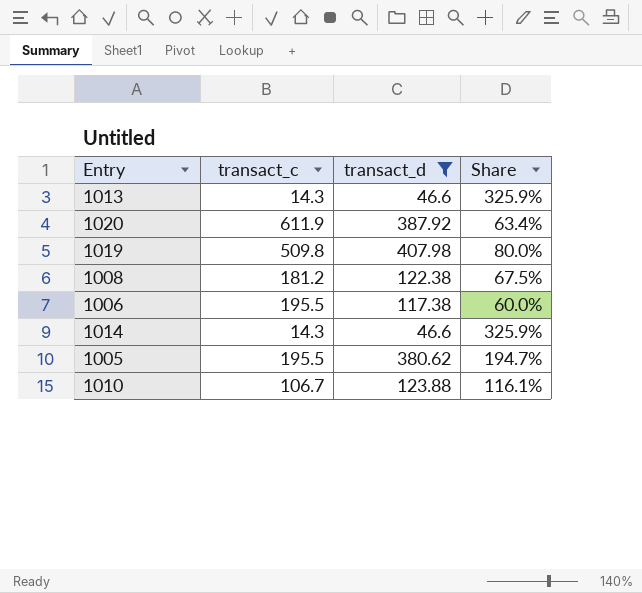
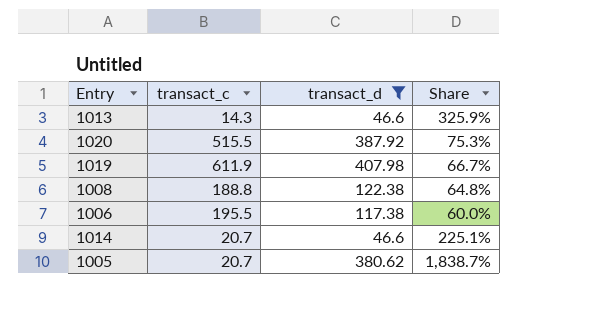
row 1010: 106.7 | 123.88 | 116.1% -> none
1020 | transact_c: 611.9 -> 515.5
1020 | Share: 63.4% -> 75.3%
1019 | transact_c: 509.8 -> 611.9
1019 | Share: 80.0% -> 66.7%
1008 | transact_c: 181.2 -> 188.8
1008 | Share: 67.5% -> 64.8%
1014 | transact_c: 14.3 -> 20.7
1014 | Share: 325.9% -> 225.1%
1005 | transact_c: 195.5 -> 20.7
1005 | Share: 194.7% -> 1,838.7%

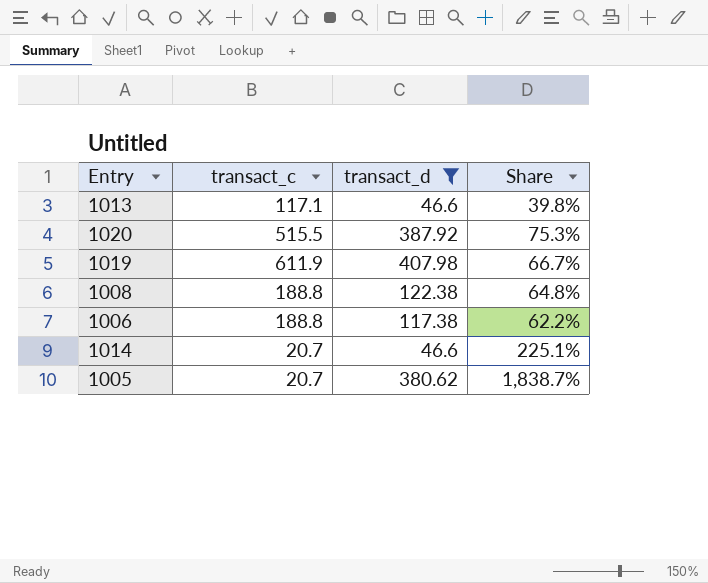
1013 | transact_c: 14.3 -> 117.1
1013 | Share: 325.9% -> 39.8%
1006 | transact_c: 195.5 -> 188.8
1006 | Share: 60.0% -> 62.2%

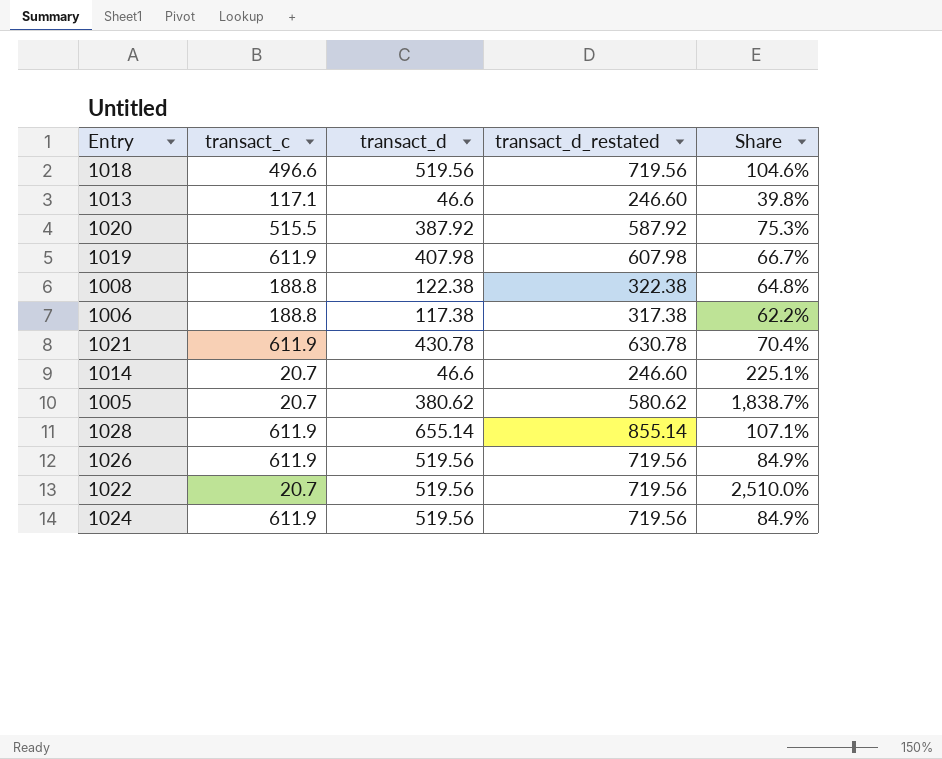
filter: transact_d <= 407.98 -> none
column transact_d_restated | formula: none -> [transact_d] + 200

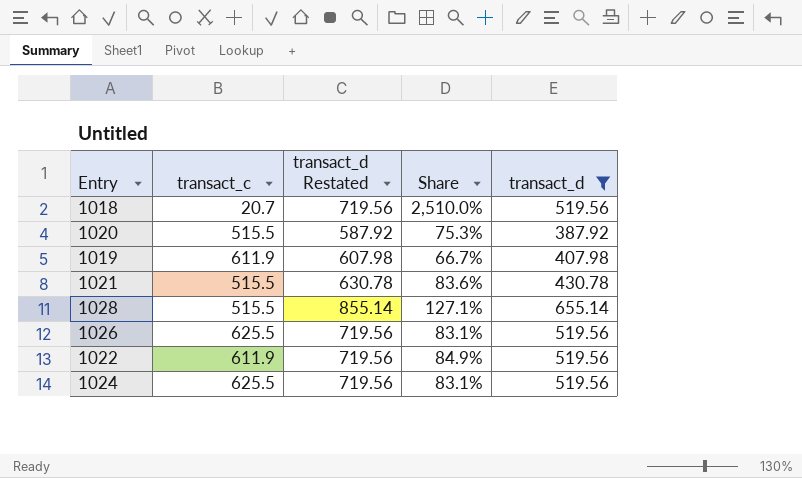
filter: none -> transact_d >= 387.92
column name: transact_d_restated -> transact_d Restated
column transact_d | position: 3 -> 5
1018 | transact_c: 496.6 -> 20.7
1018 | Share: 104.6% -> 2,510.0%
1021 | transact_c: 611.9 -> 515.5
1021 | Share: 70.4% -> 83.6%
1028 | transact_c: 611.9 -> 515.5
1028 | Share: 107.1% -> 127.1%
1026 | transact_c: 611.9 -> 625.5
1026 | Share: 84.9% -> 83.1%
1022 | transact_c: 20.7 -> 611.9
1022 | Share: 2,510.0% -> 84.9%
1024 | transact_c: 611.9 -> 625.5
1024 | Share: 84.9% -> 83.1%

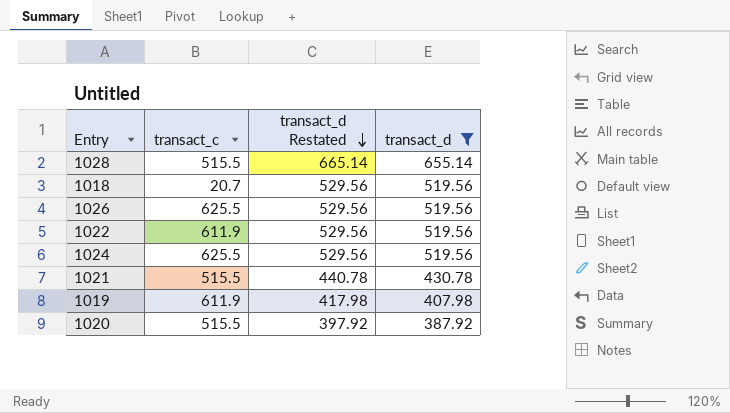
row order: none -> transact_d Restated descending
column Share | formula: [transact_d] / [transact_c] -> none
column transact_d Restated | formula: [transact_d] + 200 -> [transact_d] + 10

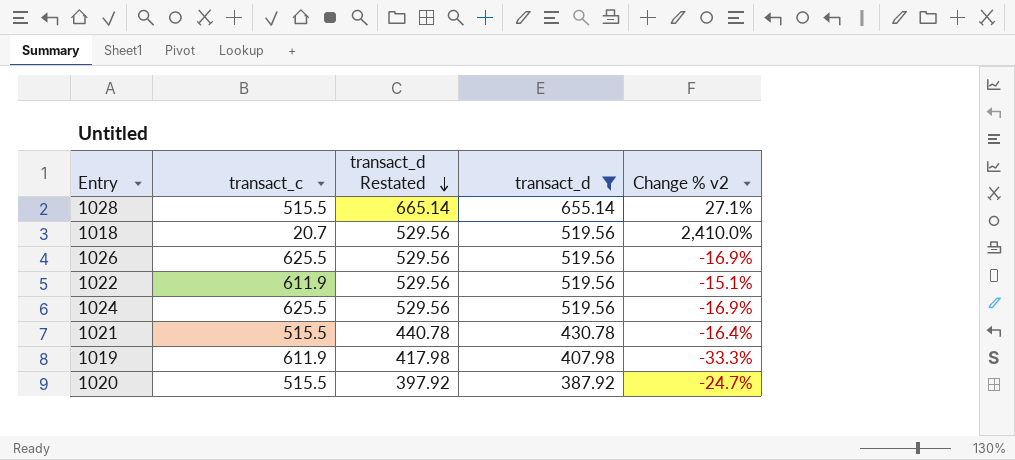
column Change % v2 | formula: none -> ([transact_d] - [transact_c]) / [transact_c]

